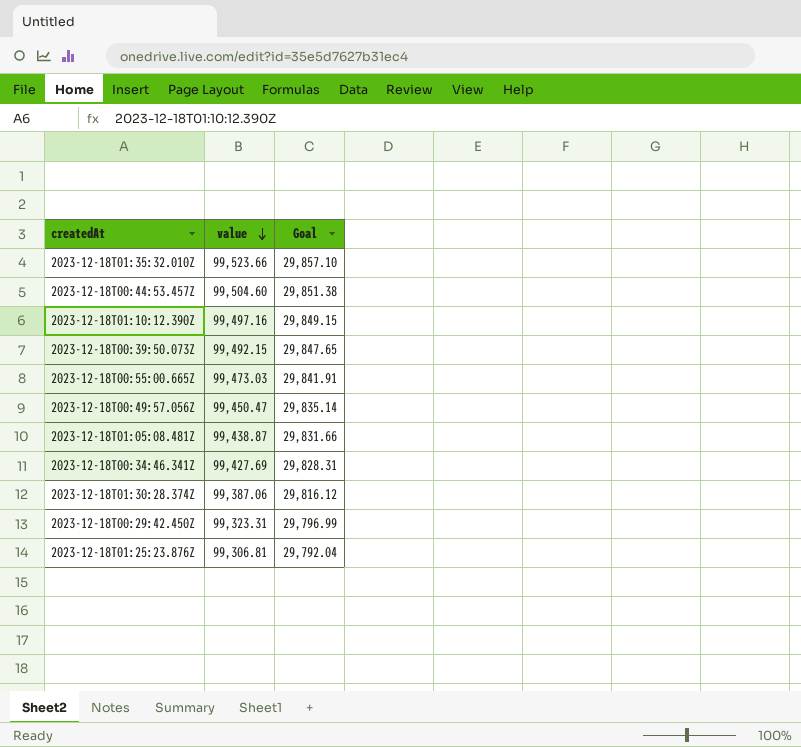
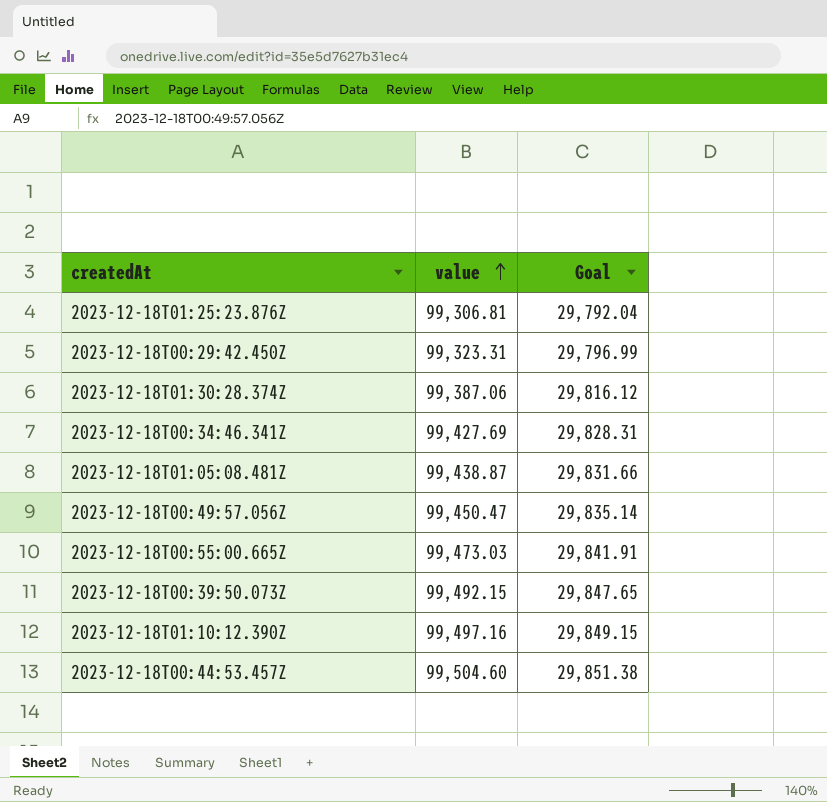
row order: value descending -> value ascending
row 2023-12-18T01:35:32.010Z: 99,523.66 | 29,857.10 -> none

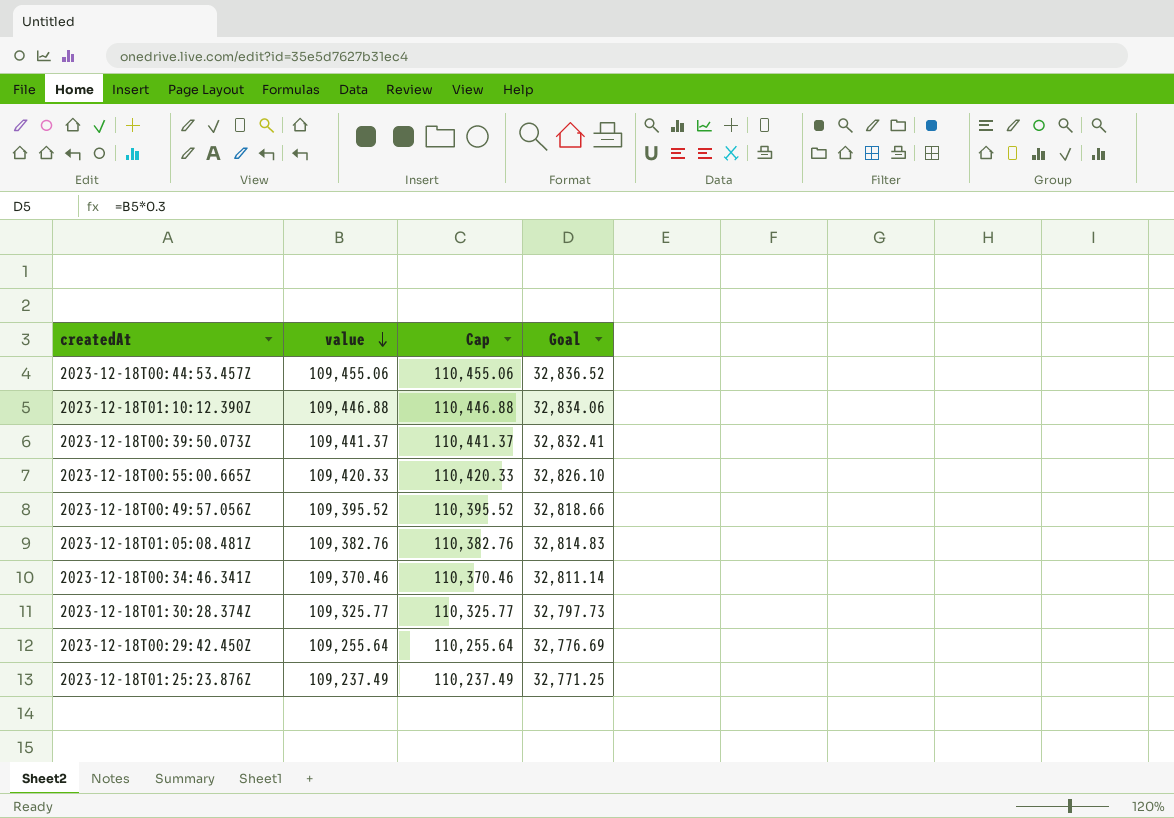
row order: value ascending -> value descending
column Cap | formula: none -> [value] + 1000
2023-12-18T00:44:53.457Z | value: 99,504.60 -> 109,455.06
2023-12-18T00:44:53.457Z | Goal: 29,851.38 -> 32,836.52
2023-12-18T01:10:12.390Z | value: 99,497.16 -> 109,446.88
2023-12-18T01:10:12.390Z | Goal: 29,849.15 -> 32,834.06
2023-12-18T00:39:50.073Z | value: 99,492.15 -> 109,441.37
2023-12-18T00:39:50.073Z | Goal: 29,847.65 -> 32,832.41
2023-12-18T00:55:00.665Z | value: 99,473.03 -> 109,420.33
2023-12-18T00:55:00.665Z | Goal: 29,841.91 -> 32,826.10
2023-12-18T00:49:57.056Z | value: 99,450.47 -> 109,395.52
2023-12-18T00:49:57.056Z | Goal: 29,835.14 -> 32,818.66
2023-12-18T01:05:08.481Z | value: 99,438.87 -> 109,382.76
2023-12-18T01:05:08.481Z | Goal: 29,831.66 -> 32,814.83
2023-12-18T00:34:46.341Z | value: 99,427.69 -> 109,370.46
2023-12-18T00:34:46.341Z | Goal: 29,828.31 -> 32,811.14
2023-12-18T01:30:28.374Z | value: 99,387.06 -> 109,325.77
2023-12-18T01:30:28.374Z | Goal: 29,816.12 -> 32,797.73
2023-12-18T00:29:42.450Z | value: 99,323.31 -> 109,255.64
2023-12-18T00:29:42.450Z | Goal: 29,796.99 -> 32,776.69
2023-12-18T01:25:23.876Z | value: 99,306.81 -> 109,237.49
2023-12-18T01:25:23.876Z | Goal: 29,792.04 -> 32,771.25

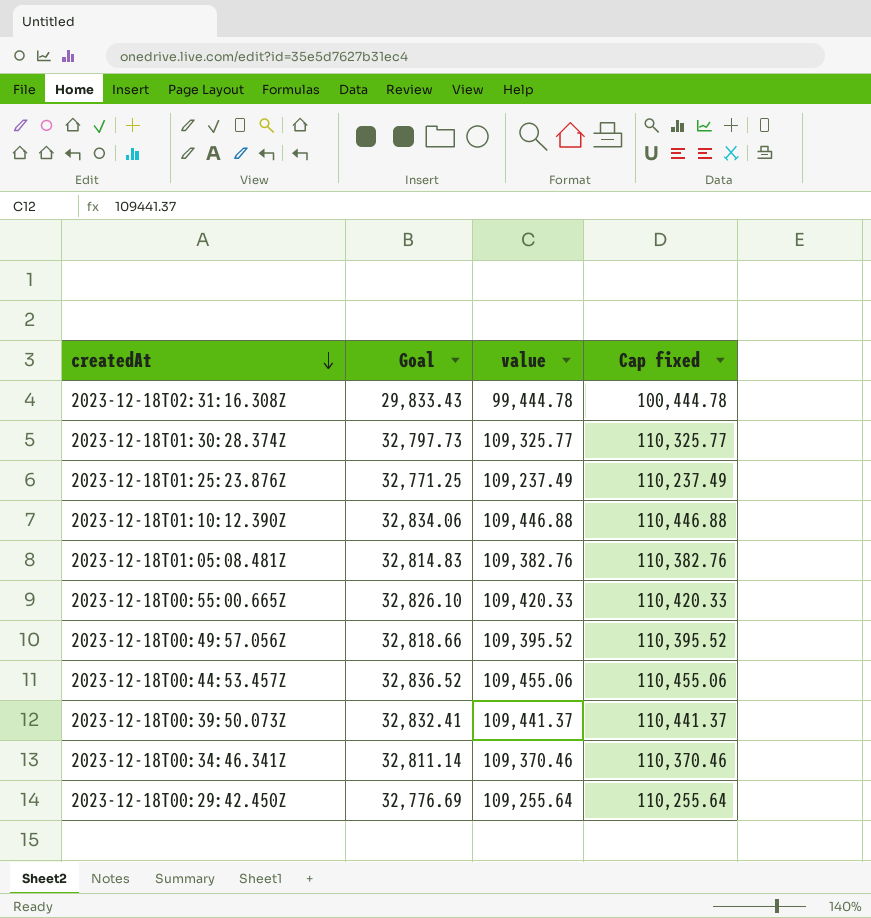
row order: value descending -> createdAt descending
column Goal | position: 4 -> 2
column name: Cap -> Cap fixed
row 2023-12-18T02:31:16.308Z: none -> 29,833.43 | 99,444.78 | 100,444.78

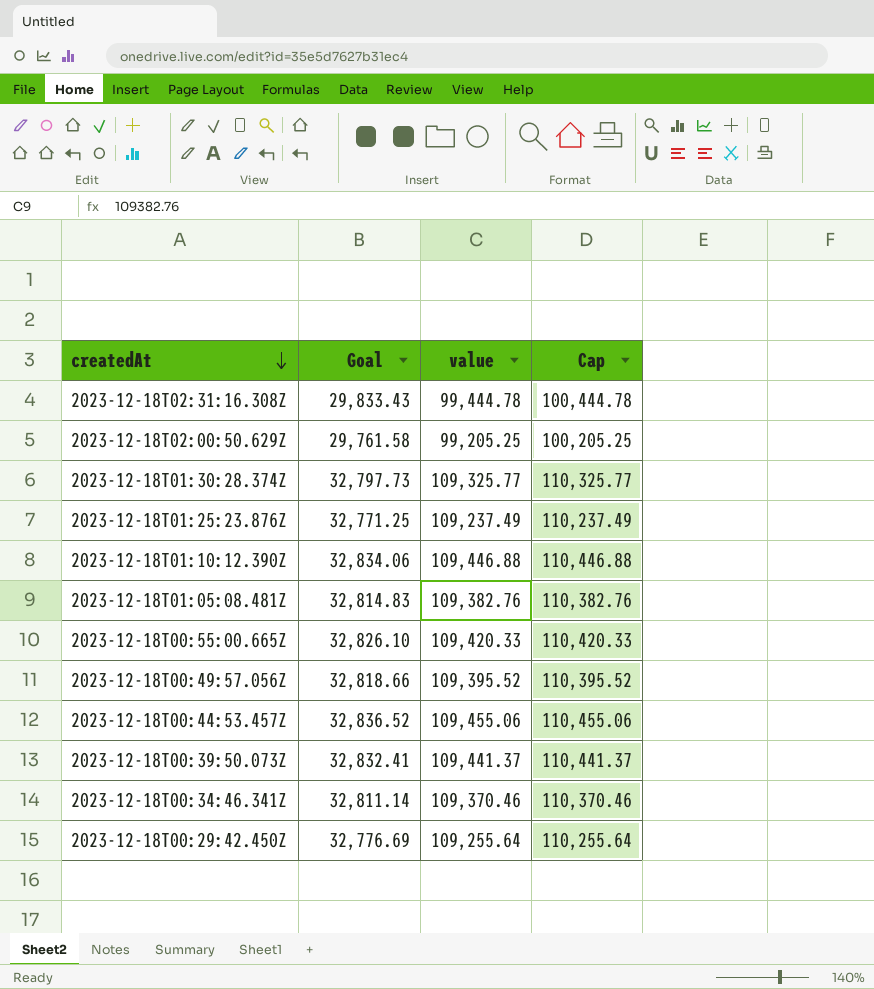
column name: Cap fixed -> Cap
row 2023-12-18T02:00:50.629Z: none -> 29,761.58 | 99,205.25 | 100,205.25

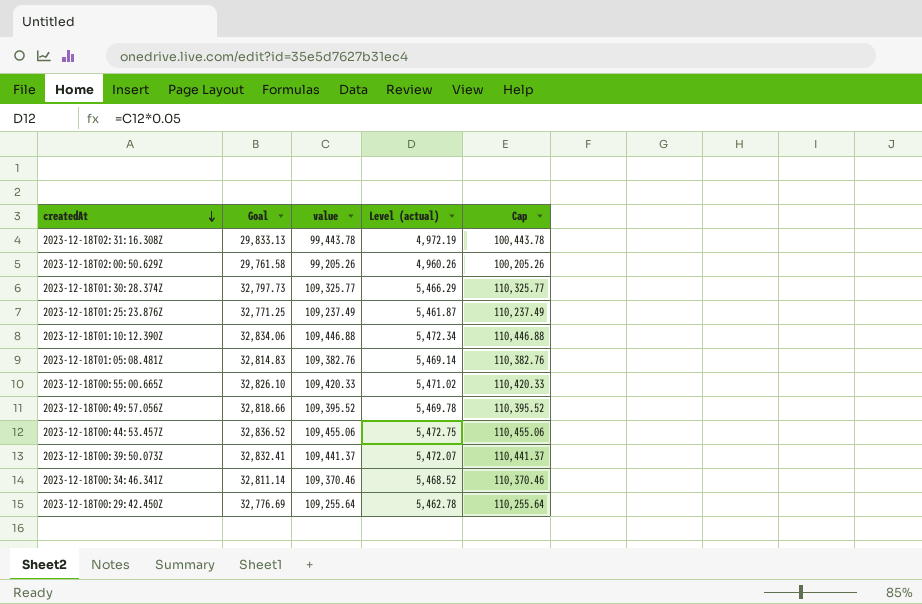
column Level (actual) | formula: none -> [value] * 0.05
2023-12-18T02:31:16.308Z | Goal: 29,833.43 -> 29,833.13
2023-12-18T02:31:16.308Z | value: 99,444.78 -> 99,443.78
2023-12-18T02:31:16.308Z | Cap: 100,444.78 -> 100,443.78
2023-12-18T02:00:50.629Z | value: 99,205.25 -> 99,205.26
2023-12-18T02:00:50.629Z | Cap: 100,205.25 -> 100,205.26

